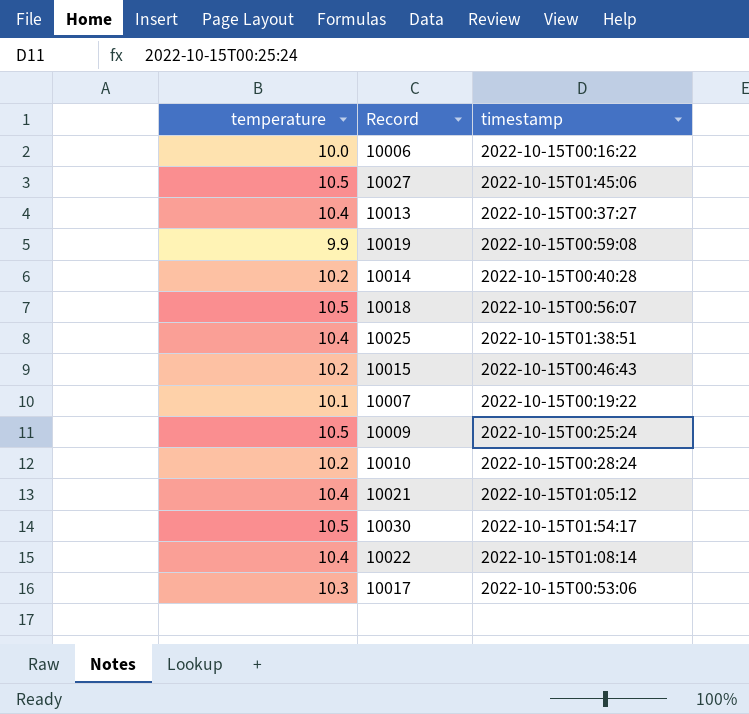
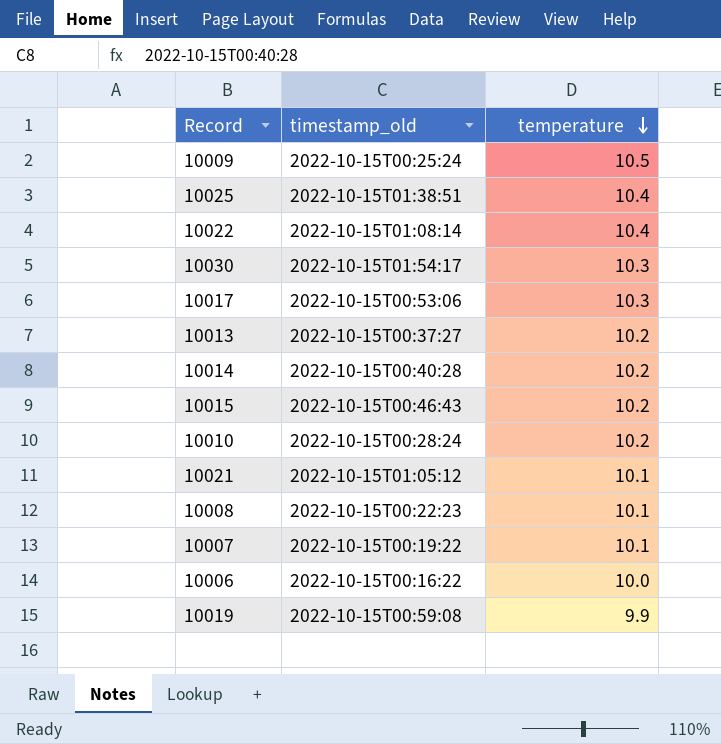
row order: none -> temperature descending
column name: timestamp -> timestamp_old
column temperature | position: 1 -> 3
row 10027: 10.5 | 2022-10-15T01:45:06 -> none
row 10018: 10.5 | 2022-10-15T00:56:07 -> none
10030 | temperature: 10.5 -> 10.3
10013 | temperature: 10.4 -> 10.2
10021 | temperature: 10.4 -> 10.1
row 10008: none -> 2022-10-15T00:22:23 | 10.1

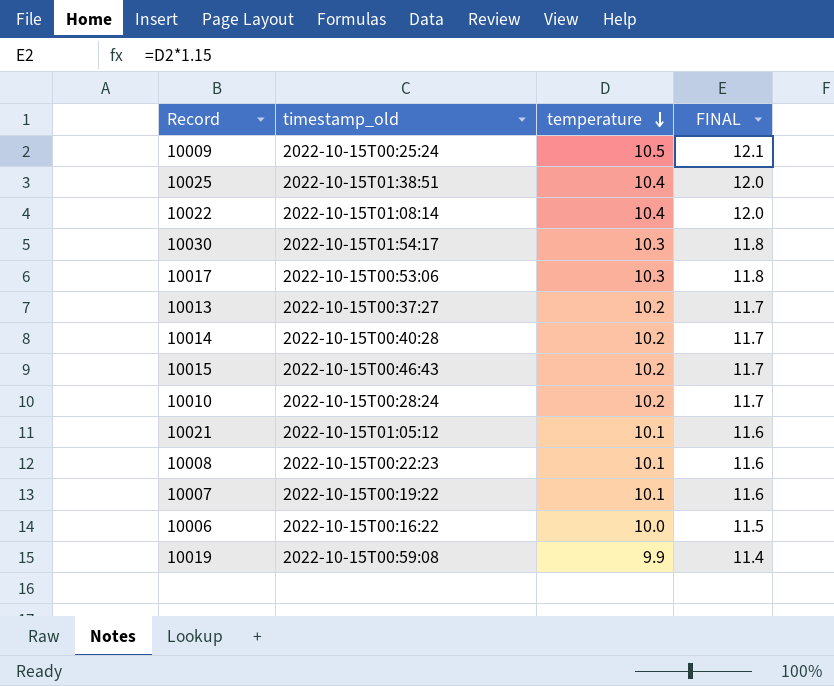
column FINAL | formula: none -> [temperature] * 1.15

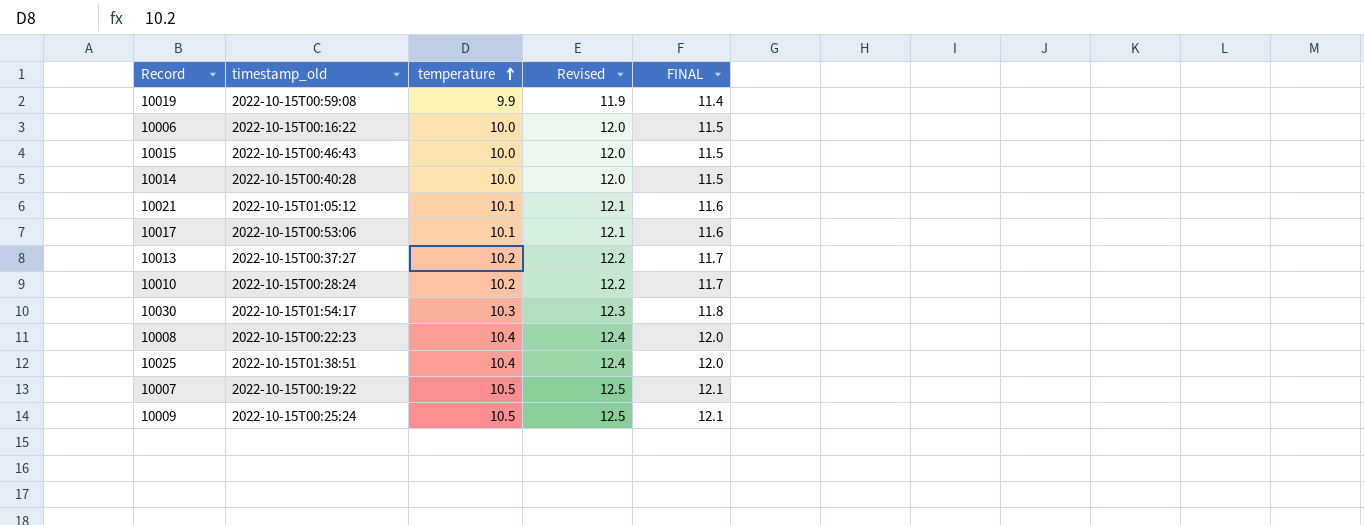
row order: temperature descending -> temperature ascending
column Revised | formula: none -> [temperature] + 2
row 10022: 2022-10-15T01:08:14 | 10.4 | 12.0 -> none
10015 | temperature: 10.2 -> 10.0
10015 | FINAL: 11.7 -> 11.5
10014 | temperature: 10.2 -> 10.0
10014 | FINAL: 11.7 -> 11.5
10017 | temperature: 10.3 -> 10.1
10017 | FINAL: 11.8 -> 11.6
10008 | temperature: 10.1 -> 10.4
10008 | FINAL: 11.6 -> 12.0
10007 | temperature: 10.1 -> 10.5
10007 | FINAL: 11.6 -> 12.1

